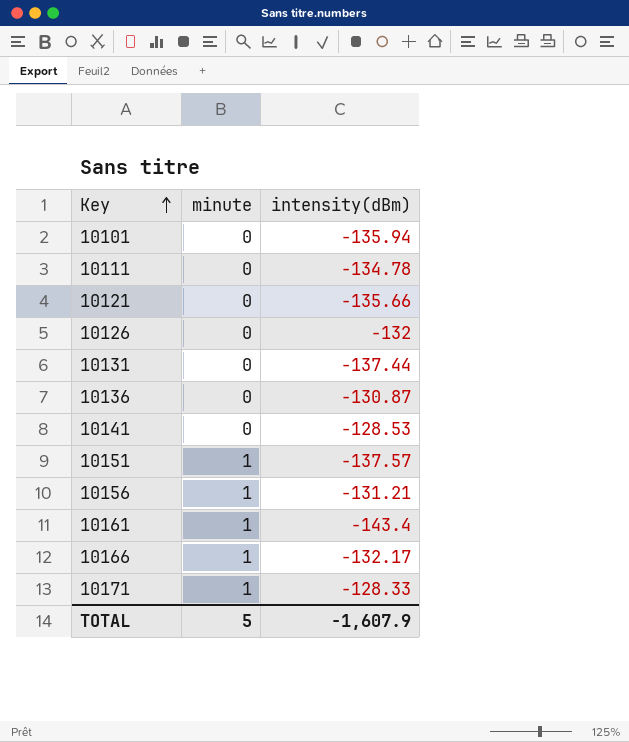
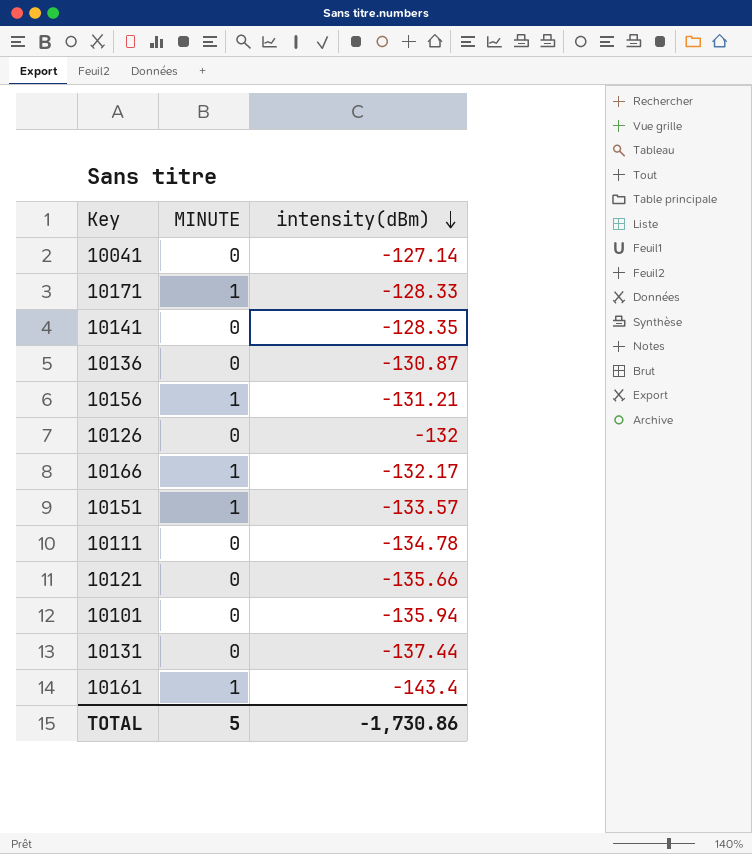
row order: Key ascending -> intensity(dBm) descending
column name: minute -> MINUTE
row 10041: none -> 0 | -127.14
10141 | intensity(dBm): -128.53 -> -128.35
10151 | intensity(dBm): -137.57 -> -133.57
TOTAL | intensity(dBm): -1,607.9 -> -1,730.86

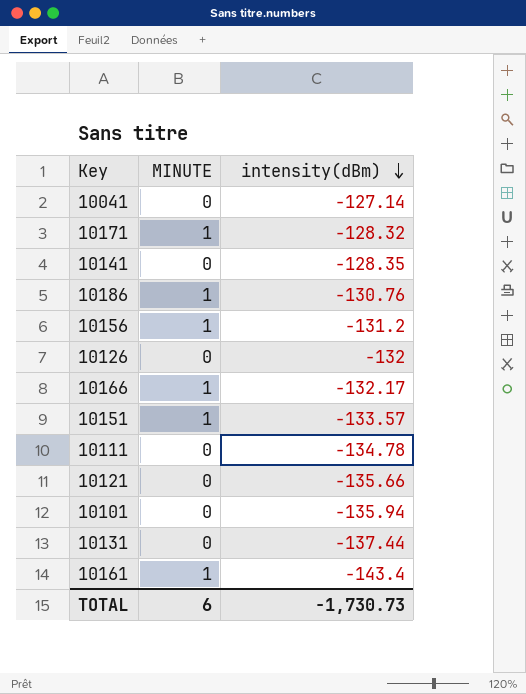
row 10136: 0 | -130.87 -> none
10171 | intensity(dBm): -128.33 -> -128.32
row 10186: none -> 1 | -130.76
10156 | intensity(dBm): -131.21 -> -131.2
TOTAL | MINUTE: 5 -> 6
TOTAL | intensity(dBm): -1,730.86 -> -1,730.73

